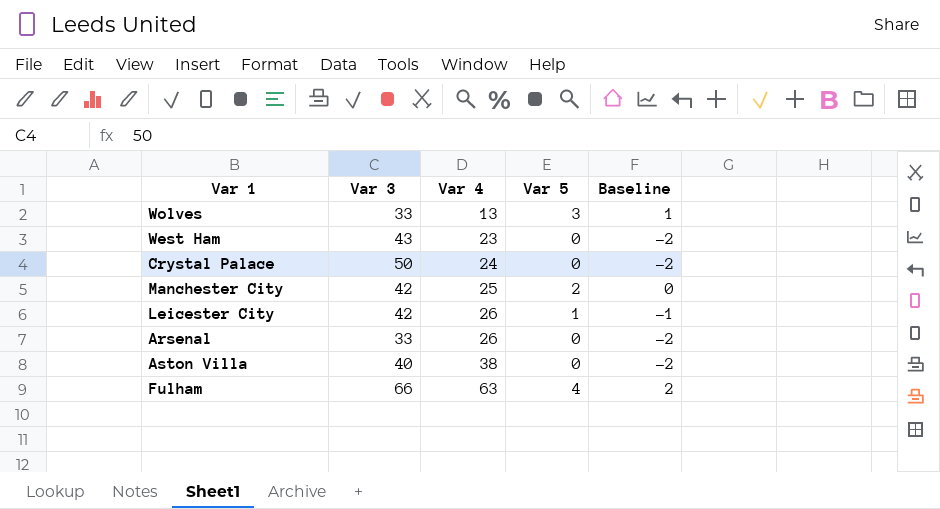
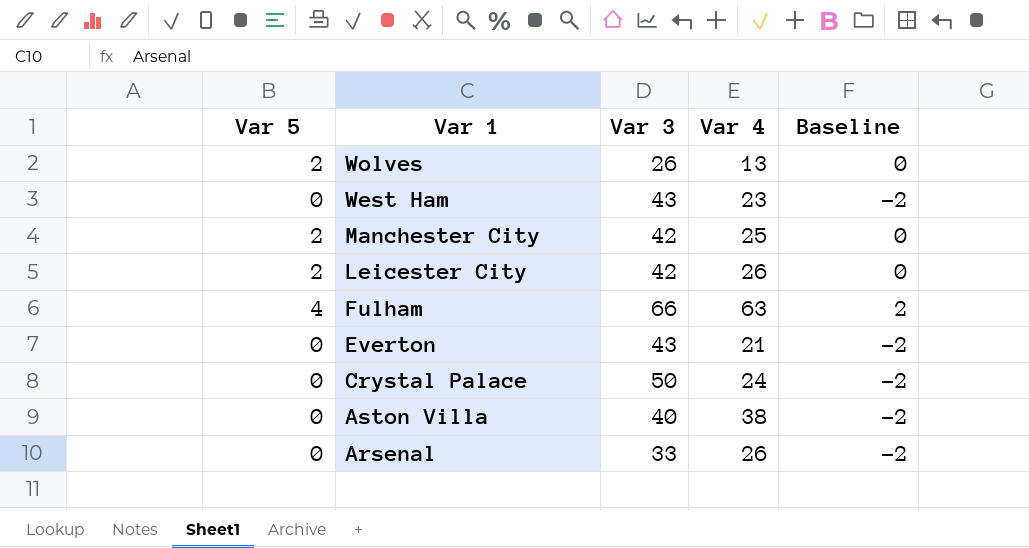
row order: Var 4 ascending -> Var 1 descending
column Var 5 | position: 4 -> 1
Wolves | Var 5: 3 -> 2
Wolves | Var 3: 33 -> 26
Wolves | Baseline: 1 -> 0
Leicester City | Var 5: 1 -> 2
Leicester City | Baseline: -1 -> 0
row Everton: none -> 0 | 43 | 21 | -2

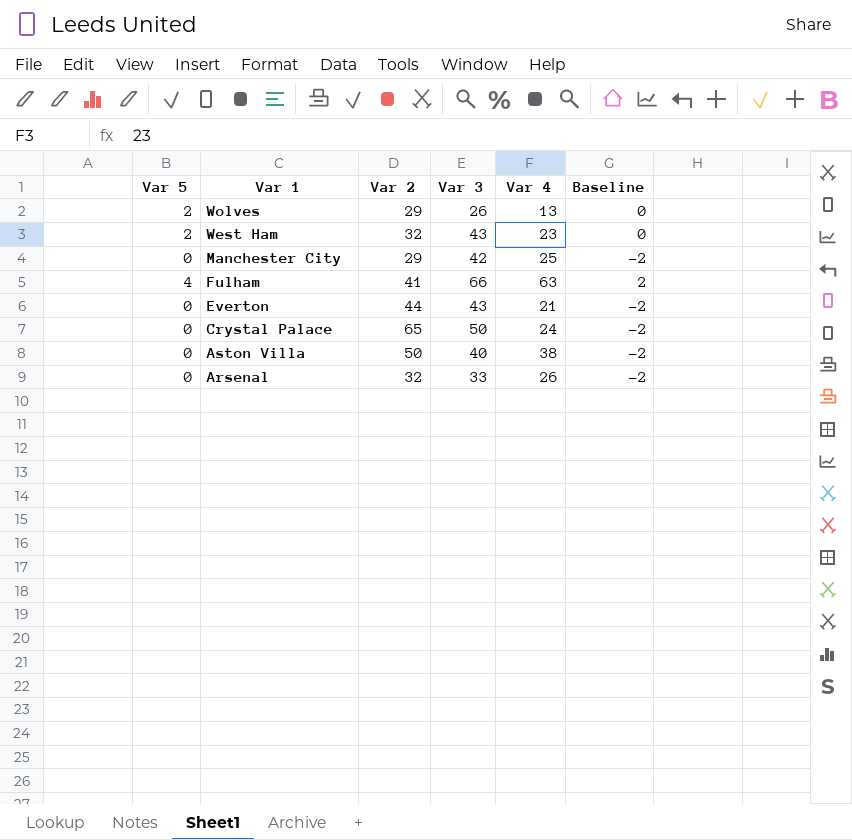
column Var 2 | position: none -> 3
row Leicester City: 2 | 42 | 26 | 0 -> none
West Ham | Var 5: 0 -> 2
West Ham | Baseline: -2 -> 0
Manchester City | Var 5: 2 -> 0
Manchester City | Baseline: 0 -> -2

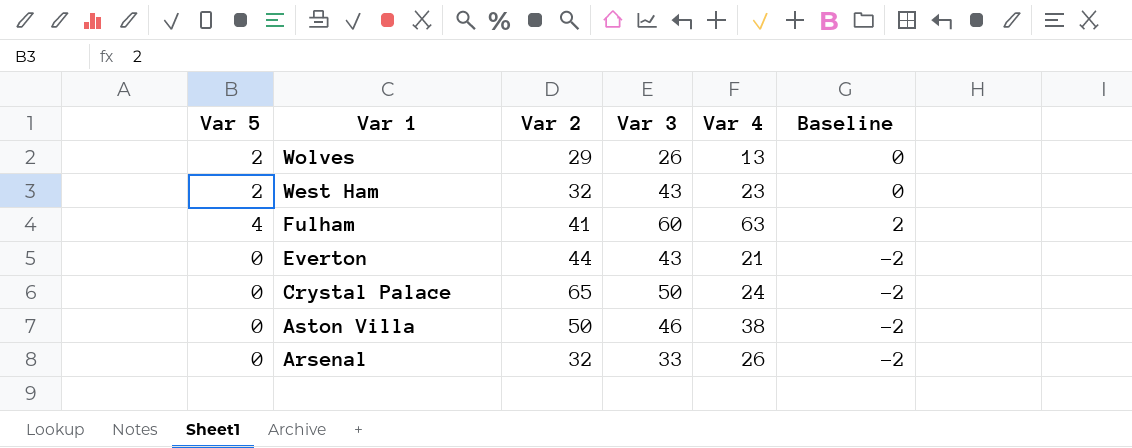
row Manchester City: 0 | 29 | 42 | 25 | -2 -> none
Fulham | Var 3: 66 -> 60
Aston Villa | Var 3: 40 -> 46

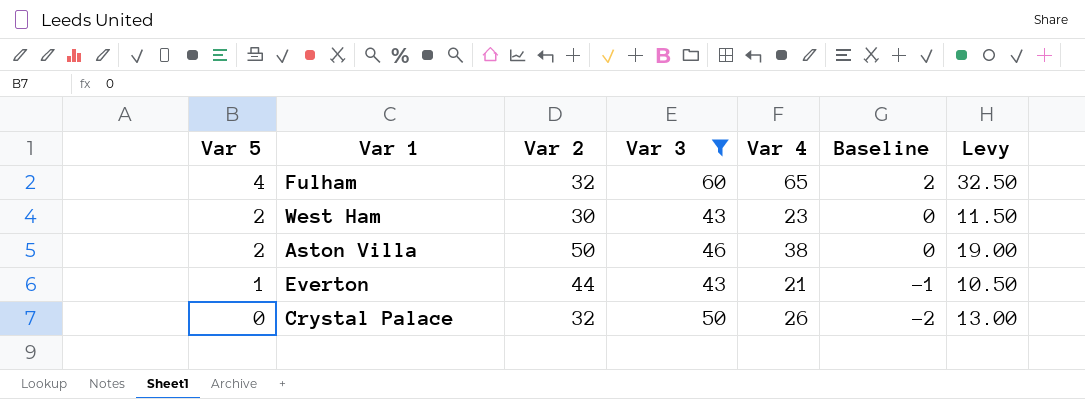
filter: none -> Var 3 >= 43
row order: Var 1 descending -> Var 5 descending
column Levy | formula: none -> [Var 4] * 0.5
Fulham | Var 2: 41 -> 32
Fulham | Var 4: 63 -> 65
West Ham | Var 2: 32 -> 30
Aston Villa | Var 5: 0 -> 2
Aston Villa | Baseline: -2 -> 0
Everton | Var 5: 0 -> 1
Everton | Baseline: -2 -> -1
Crystal Palace | Var 2: 65 -> 32
Crystal Palace | Var 4: 24 -> 26

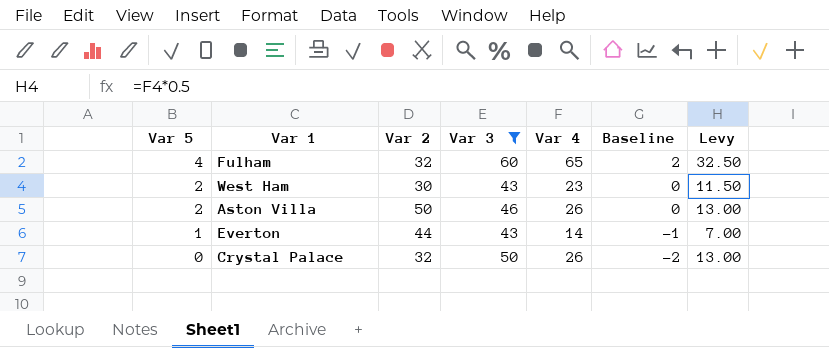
Aston Villa | Var 4: 38 -> 26
Aston Villa | Levy: 19.00 -> 13.00
Everton | Var 4: 21 -> 14
Everton | Levy: 10.50 -> 7.00

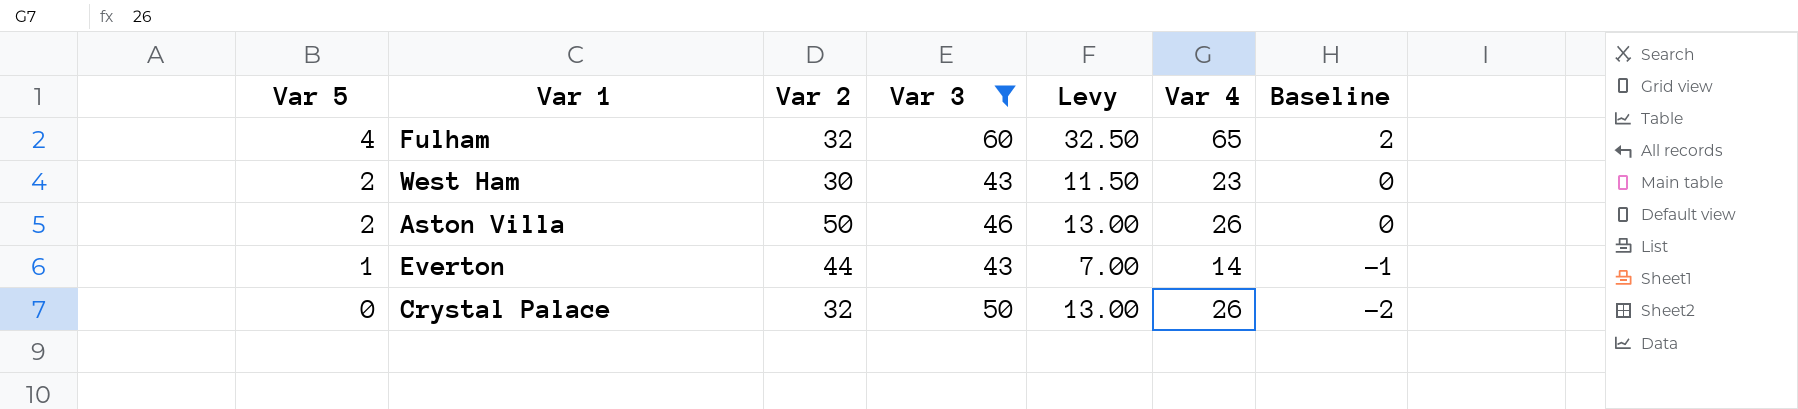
column Levy | position: 7 -> 5

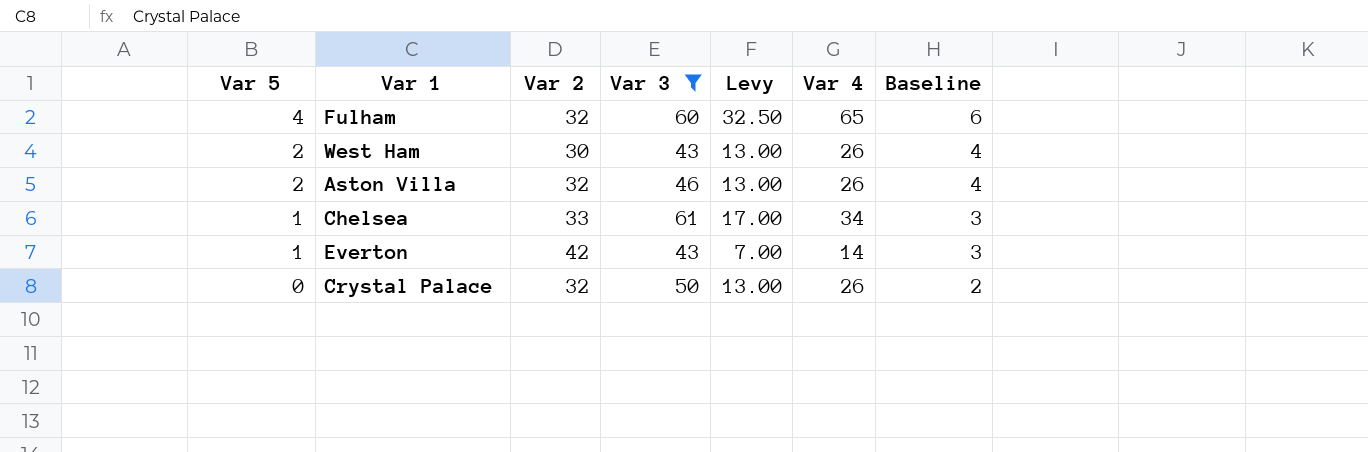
column Baseline | formula: [Var 5] - 2 -> [Var 5] + 2
West Ham | Levy: 11.50 -> 13.00
West Ham | Var 4: 23 -> 26
Aston Villa | Var 2: 50 -> 32
row Chelsea: none -> 1 | 33 | 61 | 17.00 | 34 | 3
Everton | Var 2: 44 -> 42

